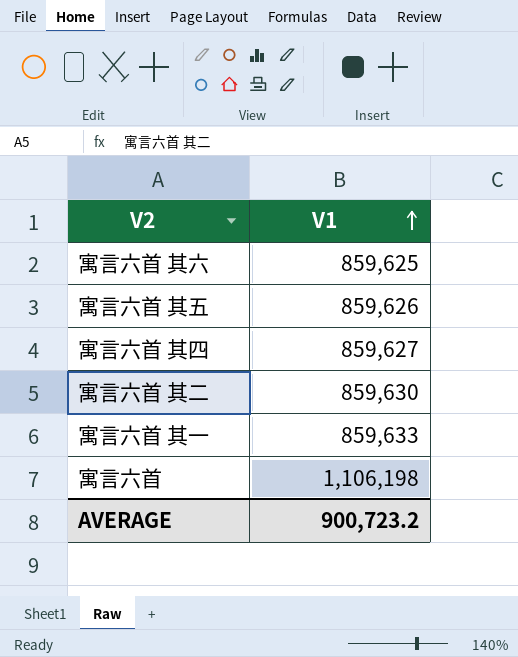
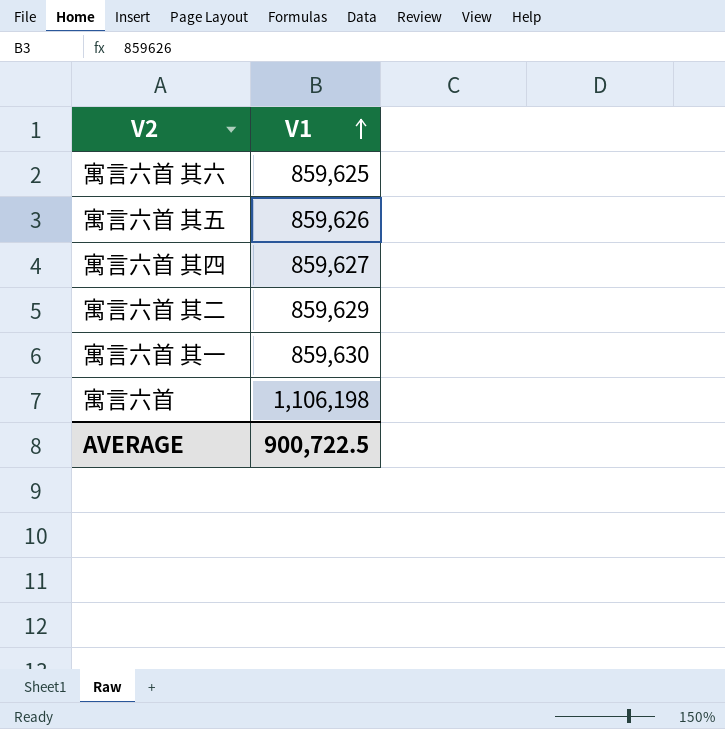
寓言六首 其二 | V1: 859,630 -> 859,629
寓言六首 其一 | V1: 859,633 -> 859,630
AVERAGE | V1: 900,723.2 -> 900,722.5

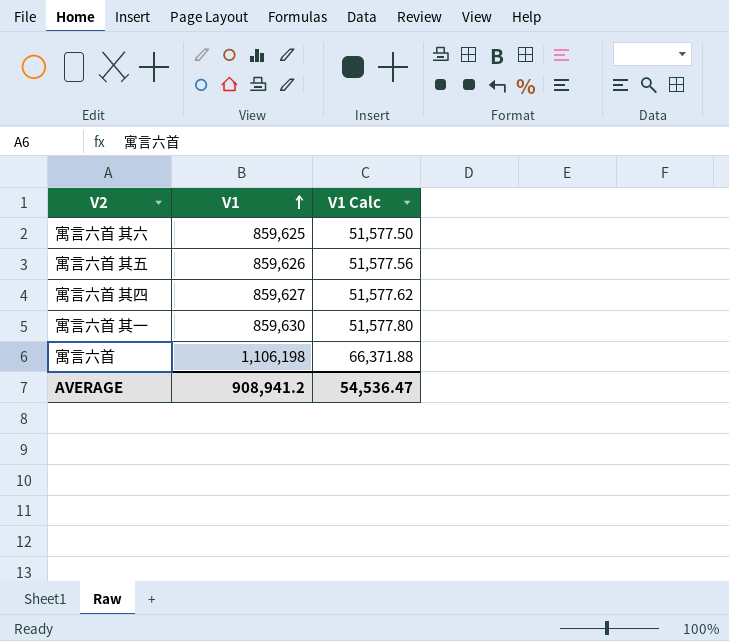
column V1 Calc | formula: none -> [V1] * 0.06
row 寓言六首 其二: 859,629 -> none
AVERAGE | V1: 900,722.5 -> 908,941.2

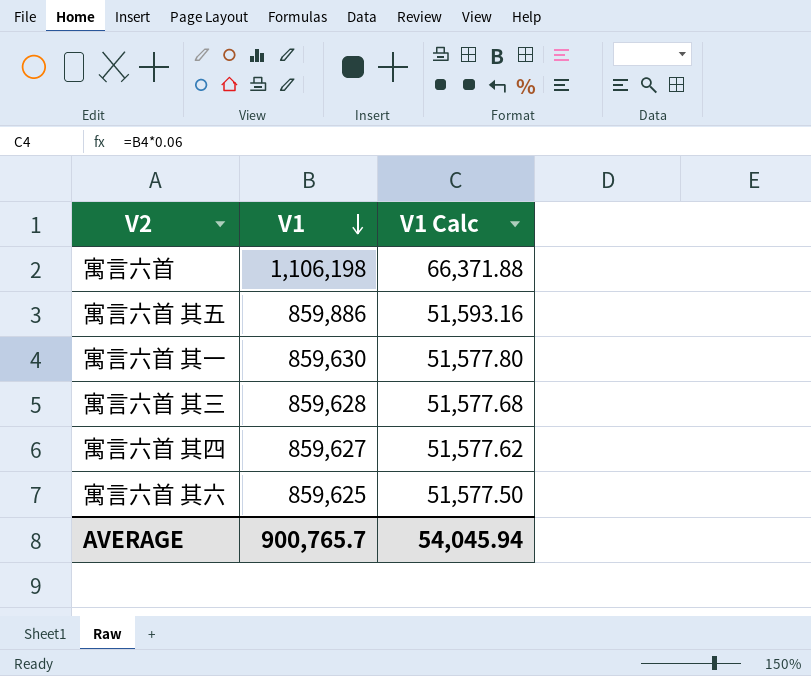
row order: V1 ascending -> V1 descending
寓言六首 其五 | V1: 859,626 -> 859,886
寓言六首 其五 | V1 Calc: 51,577.56 -> 51,593.16
row 寓言六首 其三: none -> 859,628 | 51,577.68
AVERAGE | V1: 908,941.2 -> 900,765.7
AVERAGE | V1 Calc: 54,536.47 -> 54,045.94

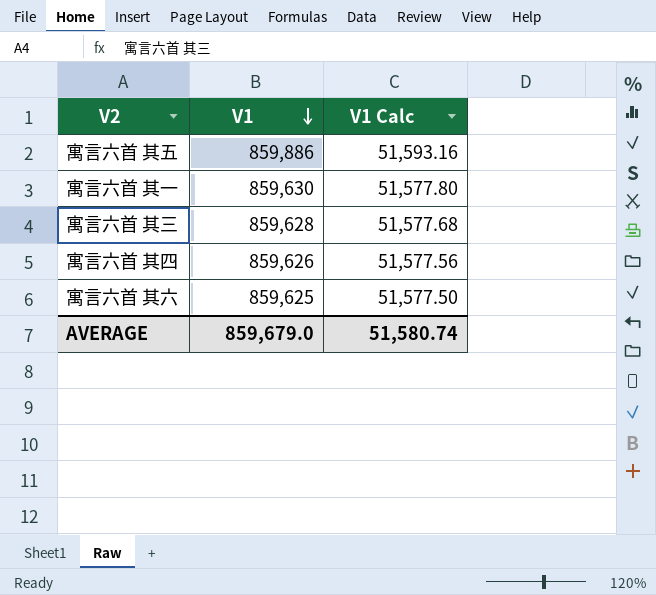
row 寓言六首: 1,106,198 | 66,371.88 -> none
寓言六首 其四 | V1: 859,627 -> 859,626
寓言六首 其四 | V1 Calc: 51,577.62 -> 51,577.56
AVERAGE | V1: 900,765.7 -> 859,679.0
AVERAGE | V1 Calc: 54,045.94 -> 51,580.74

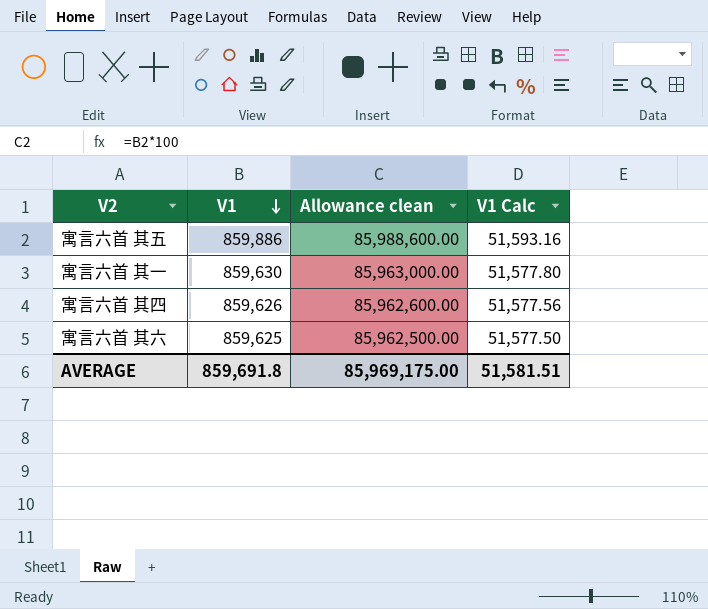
column Allowance clean | formula: none -> [V1] * 100
row 寓言六首 其三: 859,628 | 51,577.68 -> none
AVERAGE | V1: 859,679.0 -> 859,691.8
AVERAGE | V1 Calc: 51,580.74 -> 51,581.51

